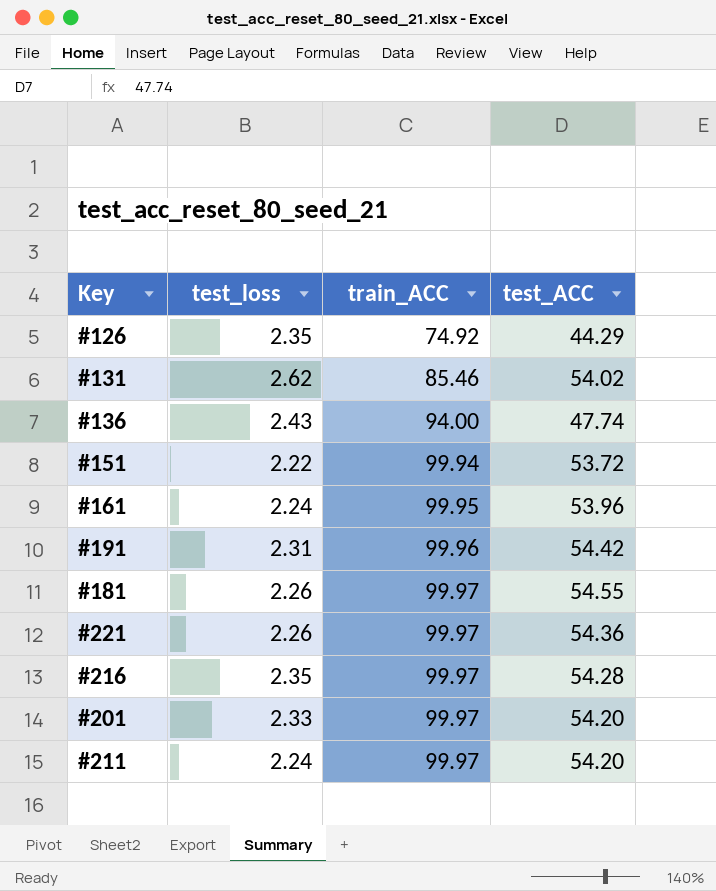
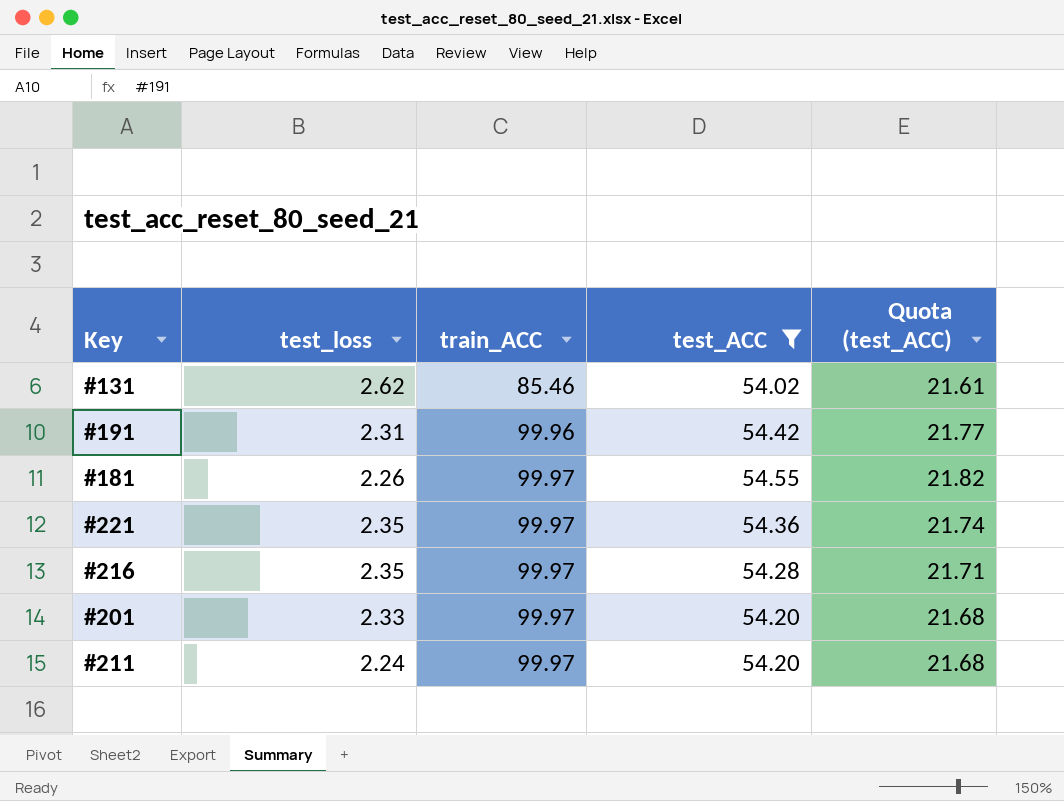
filter: none -> test_ACC >= 54.02
column Quota (test_ACC) | formula: none -> [test_ACC] * 0.4
#221 | test_loss: 2.26 -> 2.35

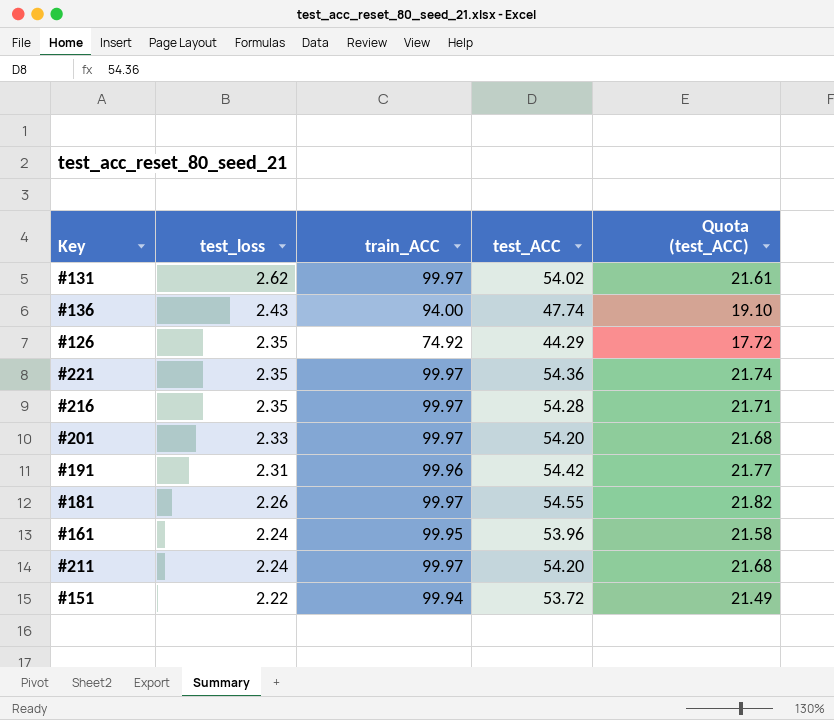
filter: test_ACC >= 54.02 -> none
row order: train_ACC ascending -> test_loss descending
#131 | train_ACC: 85.46 -> 99.97

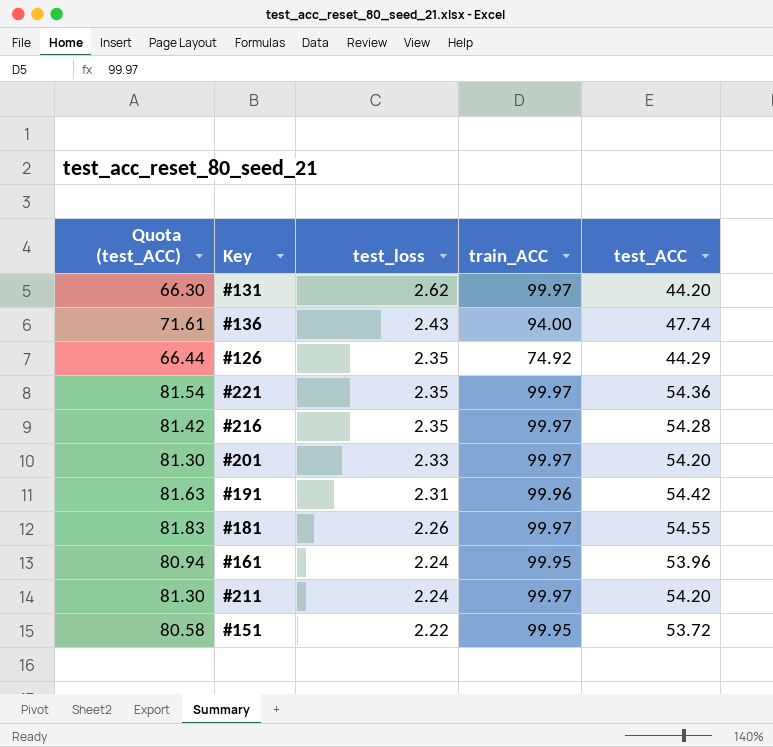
column Quota (test_ACC) | formula: [test_ACC] * 0.4 -> [test_ACC] * 1.5
column Quota (test_ACC) | position: 5 -> 1
#131 | test_ACC: 54.02 -> 44.20
#151 | train_ACC: 99.94 -> 99.95

